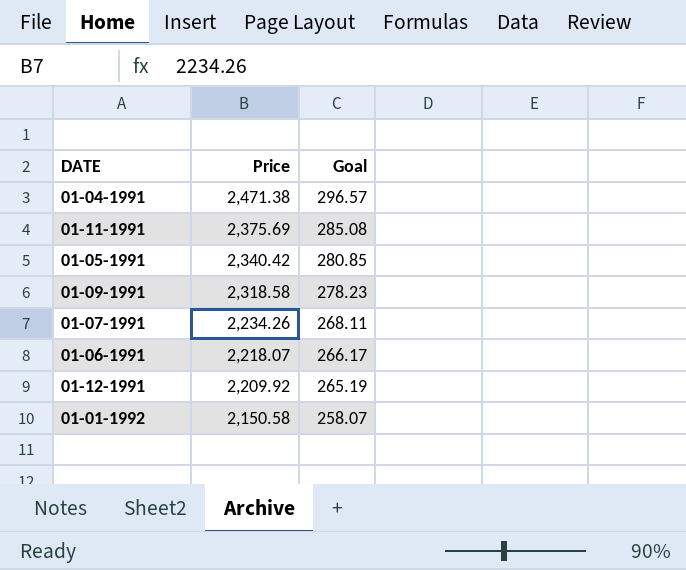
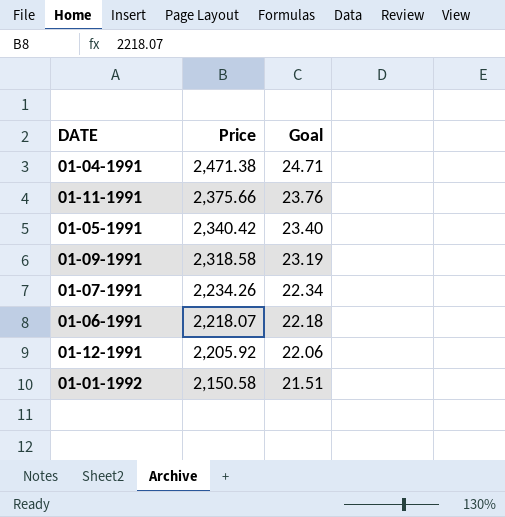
column Goal | formula: [Price] * 0.12 -> [Price] * 0.01
01-11-1991 | Price: 2,375.69 -> 2,375.66
01-12-1991 | Price: 2,209.92 -> 2,205.92

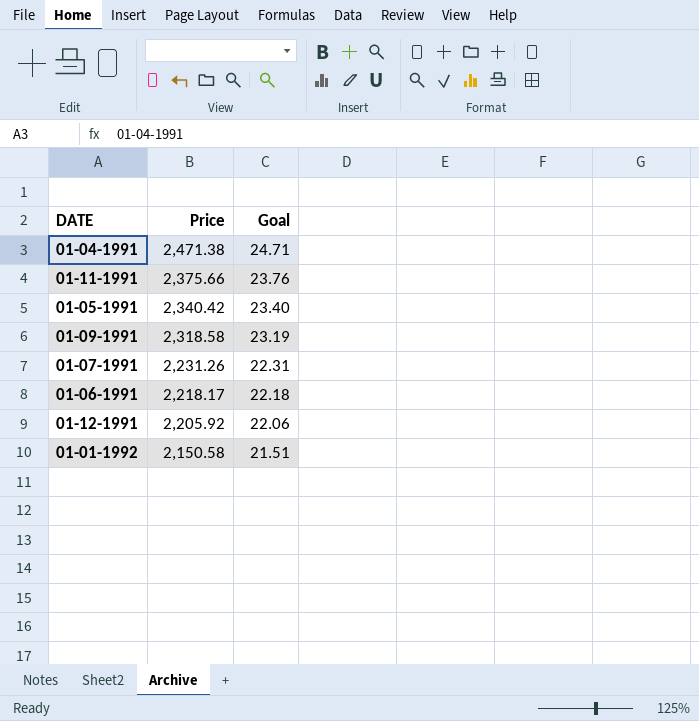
01-07-1991 | Price: 2,234.26 -> 2,231.26
01-07-1991 | Goal: 22.34 -> 22.31
01-06-1991 | Price: 2,218.07 -> 2,218.17

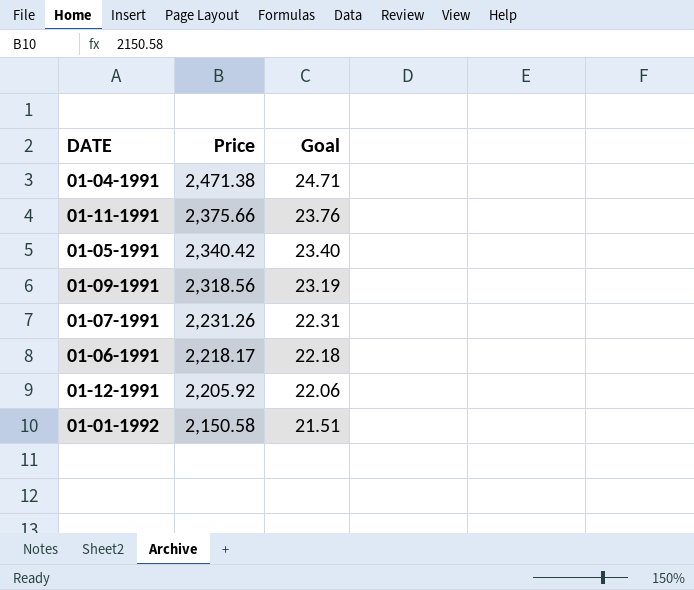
01-09-1991 | Price: 2,318.58 -> 2,318.56

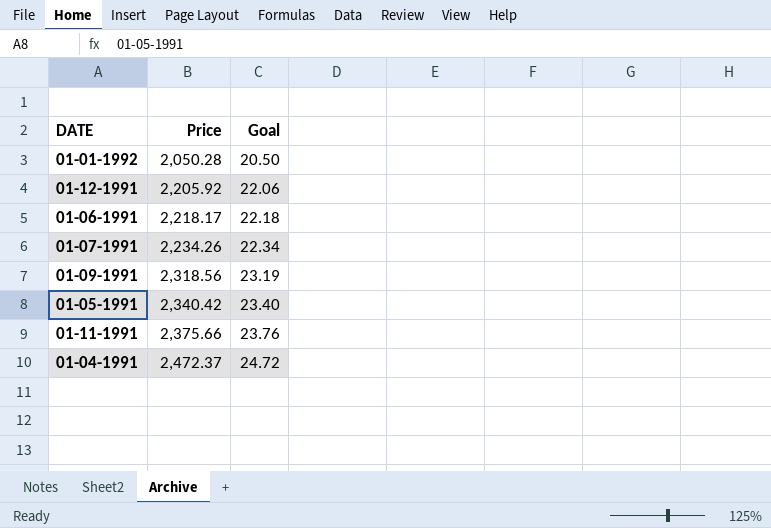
row order: Price descending -> Price ascending
01-01-1992 | Price: 2,150.58 -> 2,050.28
01-01-1992 | Goal: 21.51 -> 20.50
01-07-1991 | Price: 2,231.26 -> 2,234.26
01-07-1991 | Goal: 22.31 -> 22.34
01-04-1991 | Price: 2,471.38 -> 2,472.37
01-04-1991 | Goal: 24.71 -> 24.72

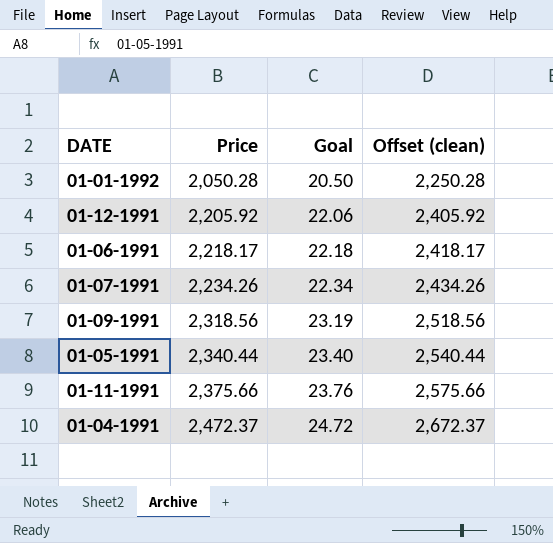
column Offset (clean) | formula: none -> [Price] + 200
01-05-1991 | Price: 2,340.42 -> 2,340.44

